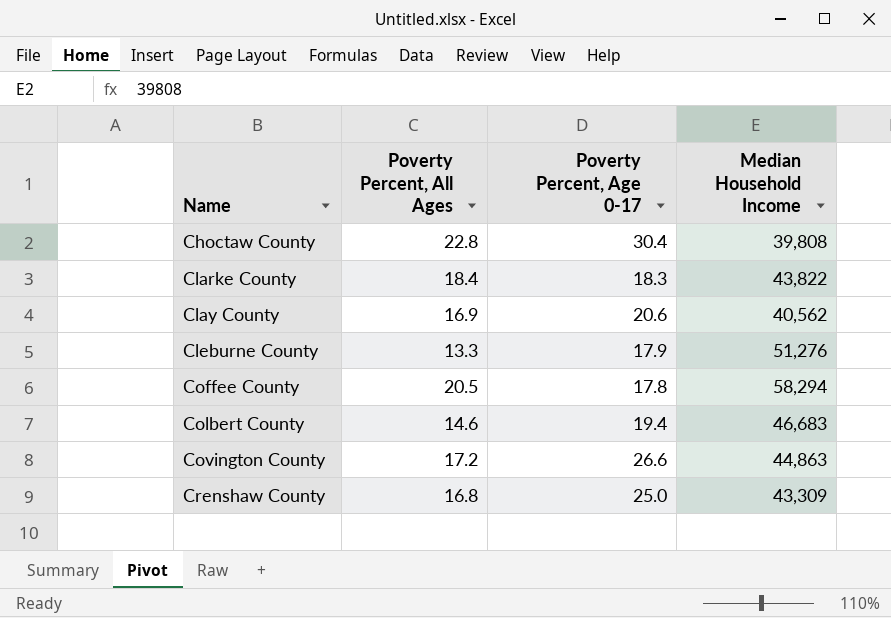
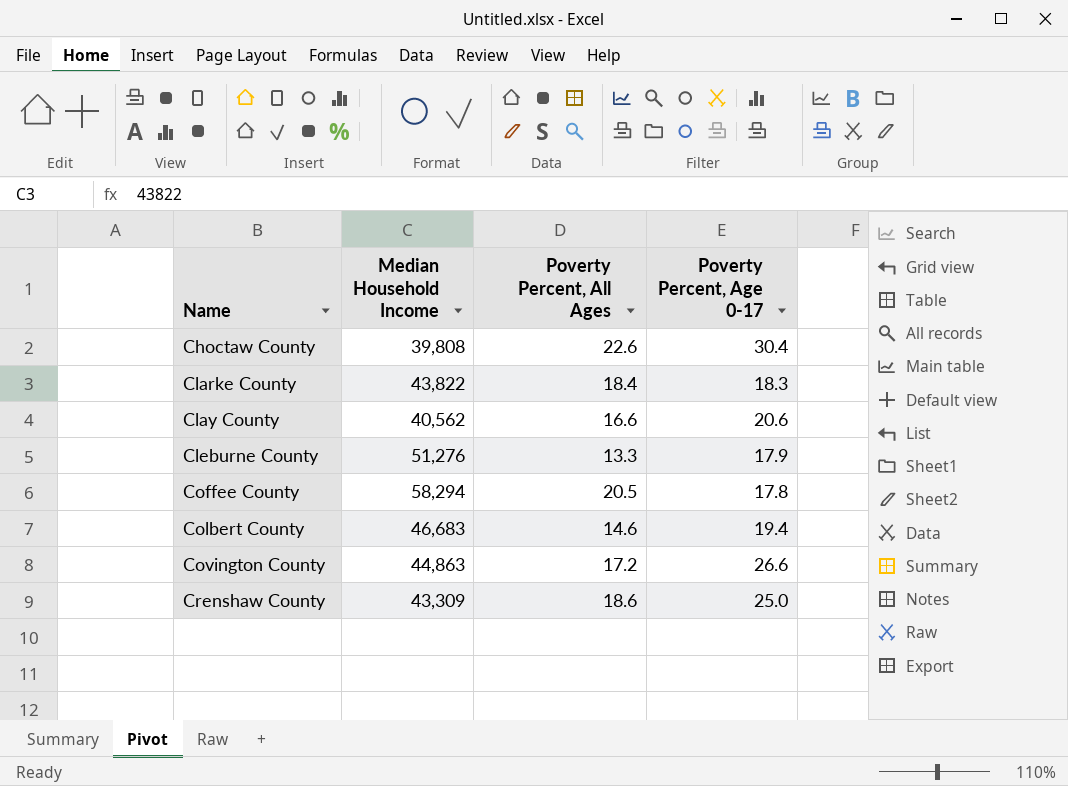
column Median Household Income | position: 4 -> 2
Choctaw County | Poverty Percent, All Ages: 22.8 -> 22.6
Clay County | Poverty Percent, All Ages: 16.9 -> 16.6
Crenshaw County | Poverty Percent, All Ages: 16.8 -> 18.6

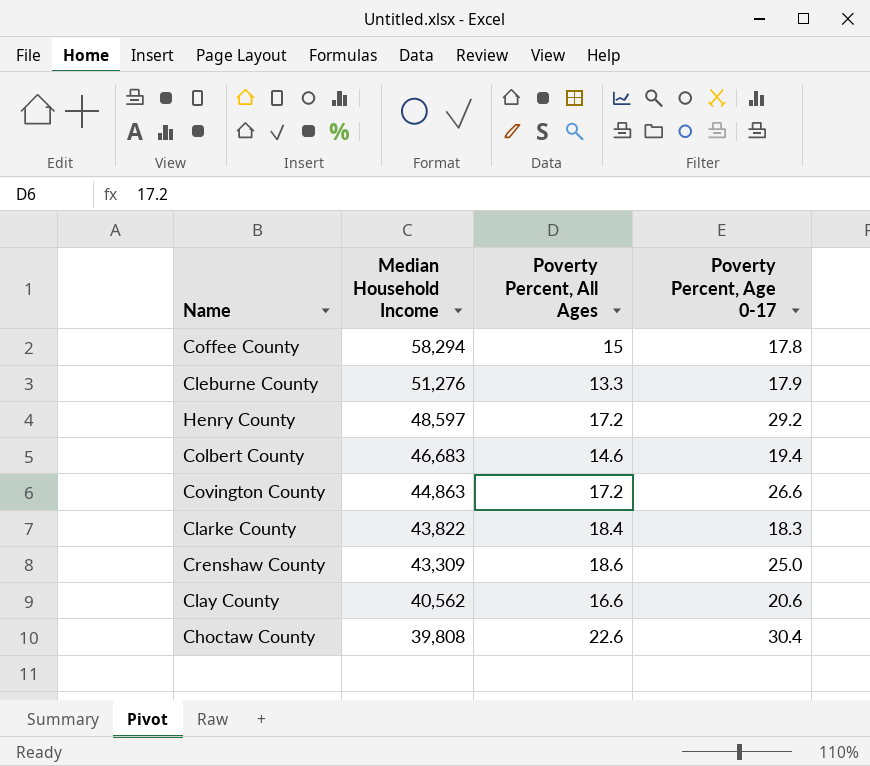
row order: Name ascending -> Median Household Income descending
Coffee County | Poverty Percent, All Ages: 20.5 -> 15
row Henry County: none -> 48,597 | 17.2 | 29.2

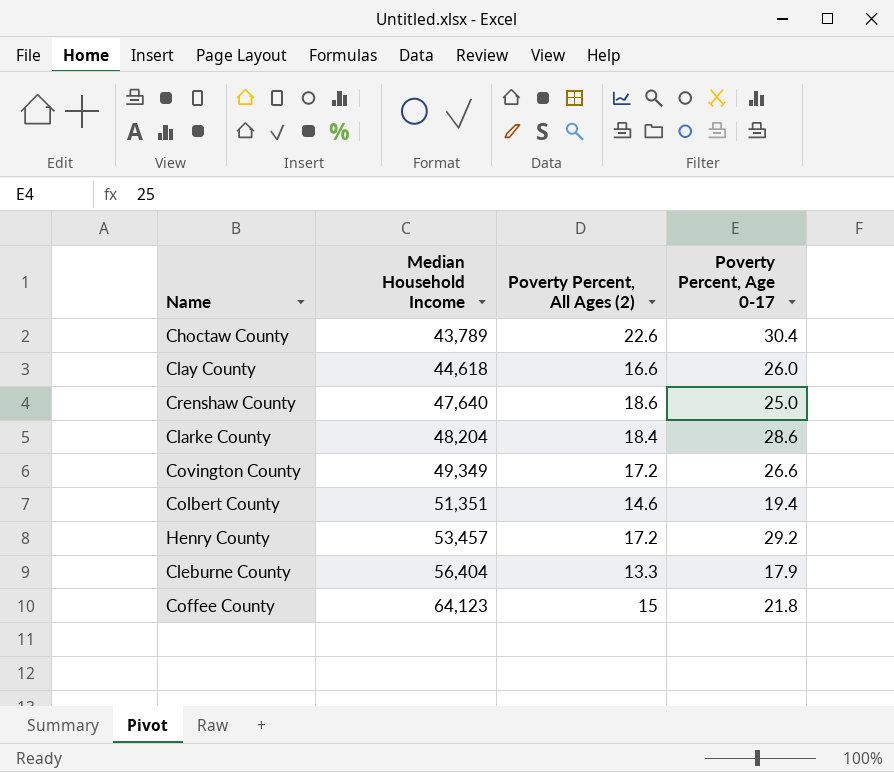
row order: Median Household Income descending -> Median Household Income ascending
column name: Poverty Percent, All Ages -> Poverty Percent, All Ages (2)
Choctaw County | Median Household Income: 39,808 -> 43,789
Clay County | Median Household Income: 40,562 -> 44,618
Clay County | Poverty Percent, Age 0-17: 20.6 -> 26.0
Crenshaw County | Median Household Income: 43,309 -> 47,640
Clarke County | Median Household Income: 43,822 -> 48,204
Clarke County | Poverty Percent, Age 0-17: 18.3 -> 28.6
Covington County | Median Household Income: 44,863 -> 49,349
Colbert County | Median Household Income: 46,683 -> 51,351
Henry County | Median Household Income: 48,597 -> 53,457
Cleburne County | Median Household Income: 51,276 -> 56,404
Coffee County | Median Household Income: 58,294 -> 64,123
Coffee County | Poverty Percent, Age 0-17: 17.8 -> 21.8

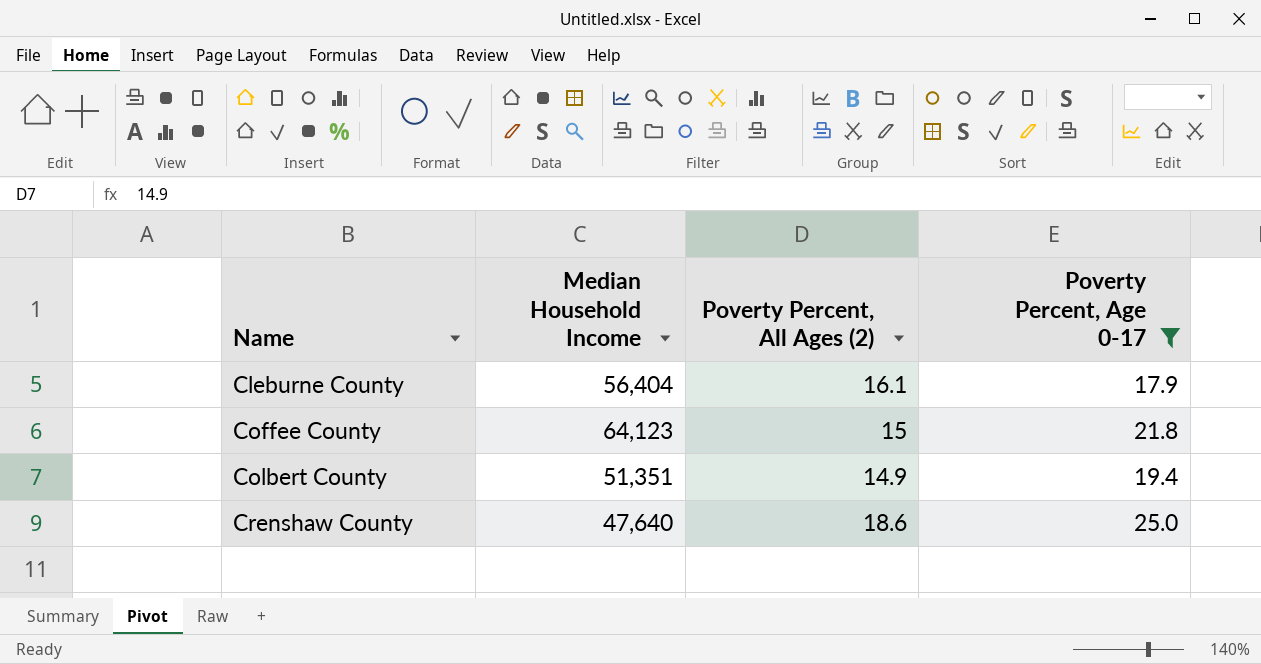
filter: none -> Poverty Percent, Age 0-17 <= 25.0
row order: Median Household Income ascending -> Name ascending
Cleburne County | Poverty Percent, All Ages (2): 13.3 -> 16.1
Colbert County | Poverty Percent, All Ages (2): 14.6 -> 14.9

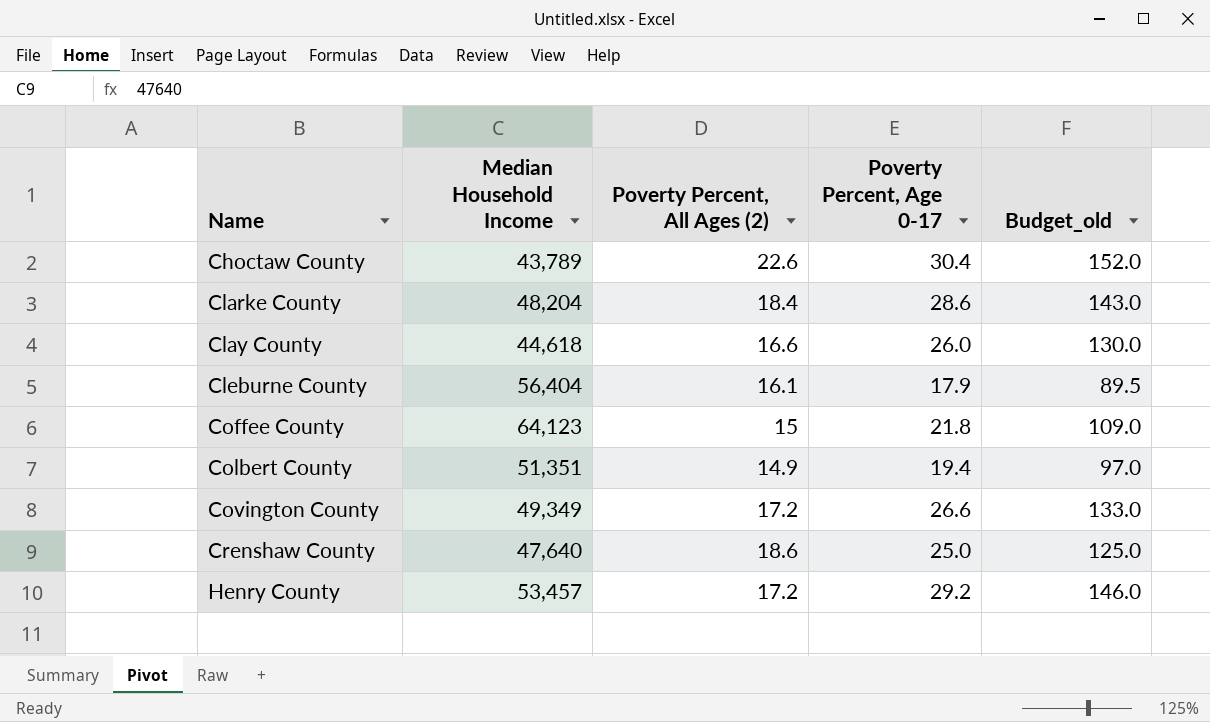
filter: Poverty Percent, Age 0-17 <= 25.0 -> none
column Budget_old | formula: none -> [Poverty Percent, Age 0-17] * 5

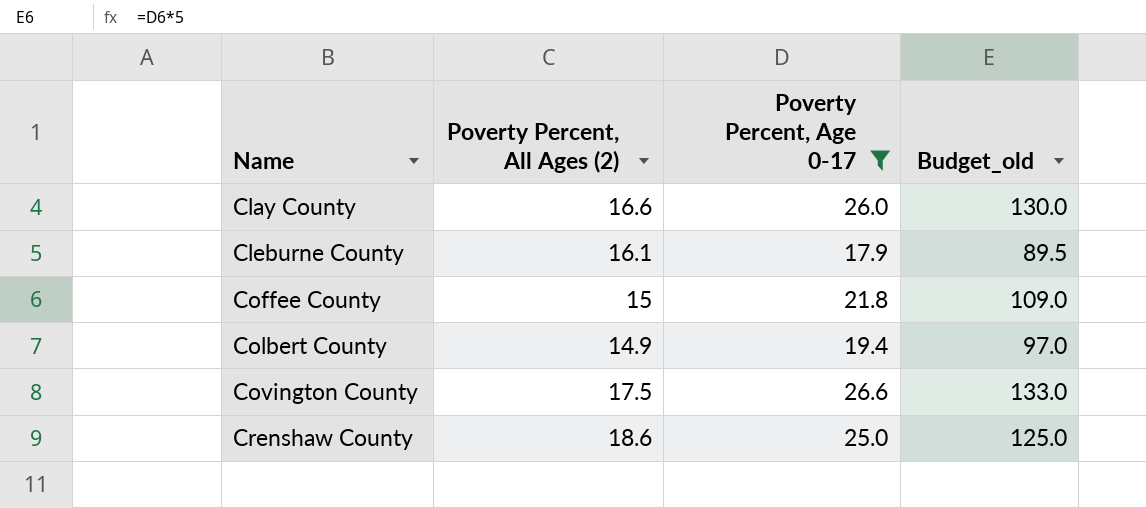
filter: none -> Poverty Percent, Age 0-17 <= 26.6
column Median Household Income | position: 2 -> none
Covington County | Poverty Percent, All Ages (2): 17.2 -> 17.5

